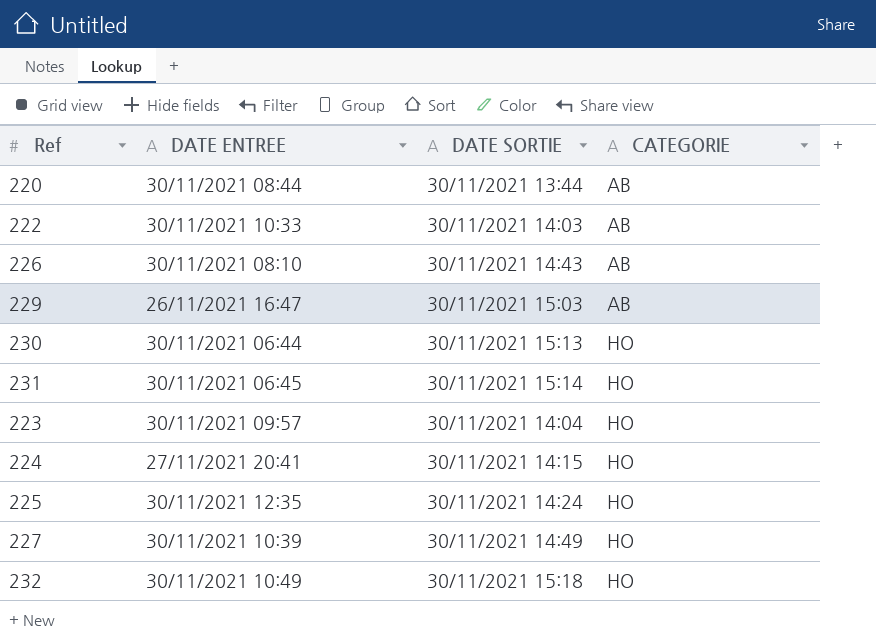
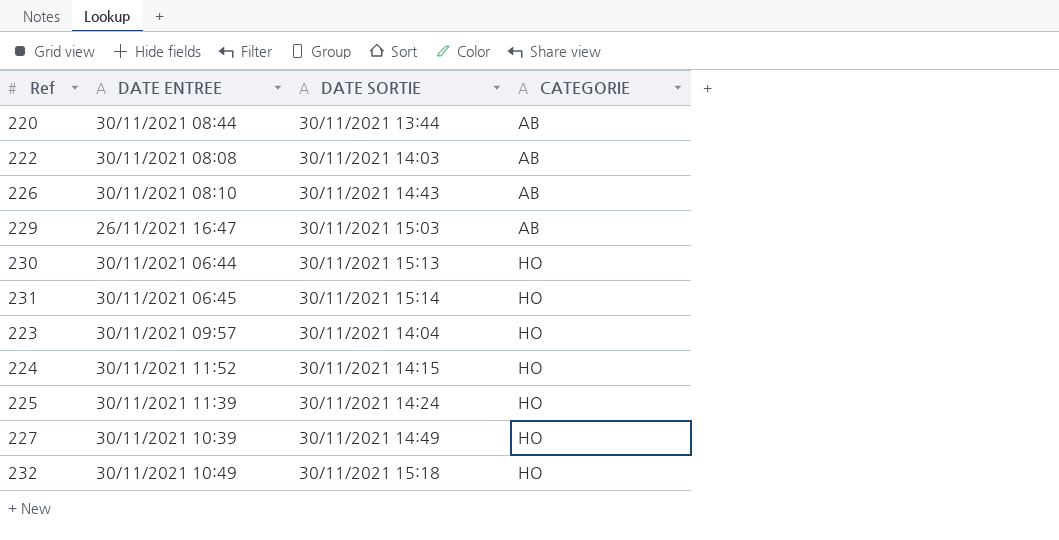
222 | DATE ENTREE: 30/11/2021 10:33 -> 30/11/2021 08:08
224 | DATE ENTREE: 27/11/2021 20:41 -> 30/11/2021 11:52
225 | DATE ENTREE: 30/11/2021 12:35 -> 30/11/2021 11:39

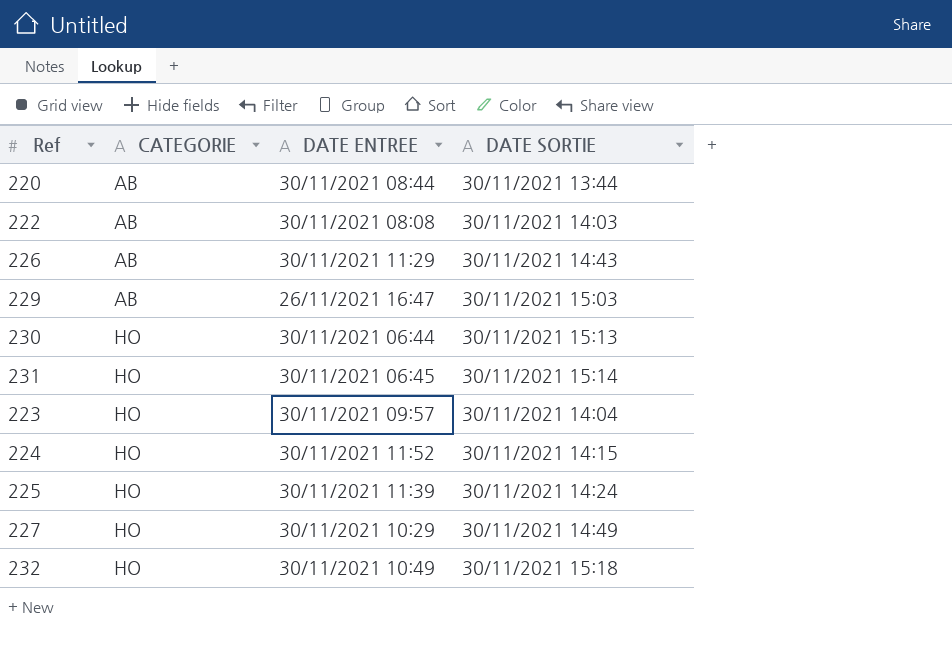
column CATEGORIE | position: 4 -> 2
226 | DATE ENTREE: 30/11/2021 08:10 -> 30/11/2021 11:29
227 | DATE ENTREE: 30/11/2021 10:39 -> 30/11/2021 10:29

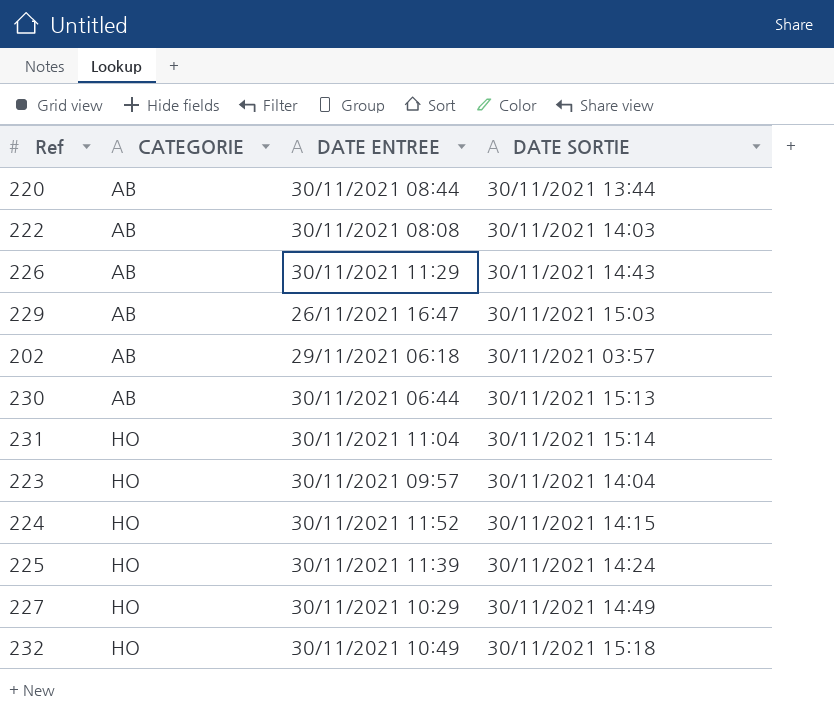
row 202: none -> AB | 29/11/2021 06:18 | 30/11/2021 03:57
230 | CATEGORIE: HO -> AB
231 | DATE ENTREE: 30/11/2021 06:45 -> 30/11/2021 11:04

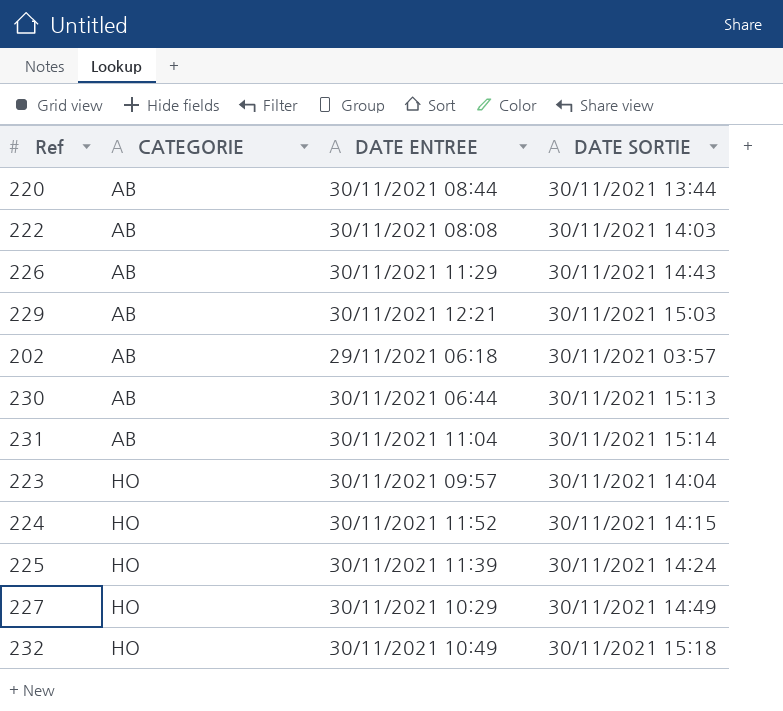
229 | DATE ENTREE: 26/11/2021 16:47 -> 30/11/2021 12:21
231 | CATEGORIE: HO -> AB

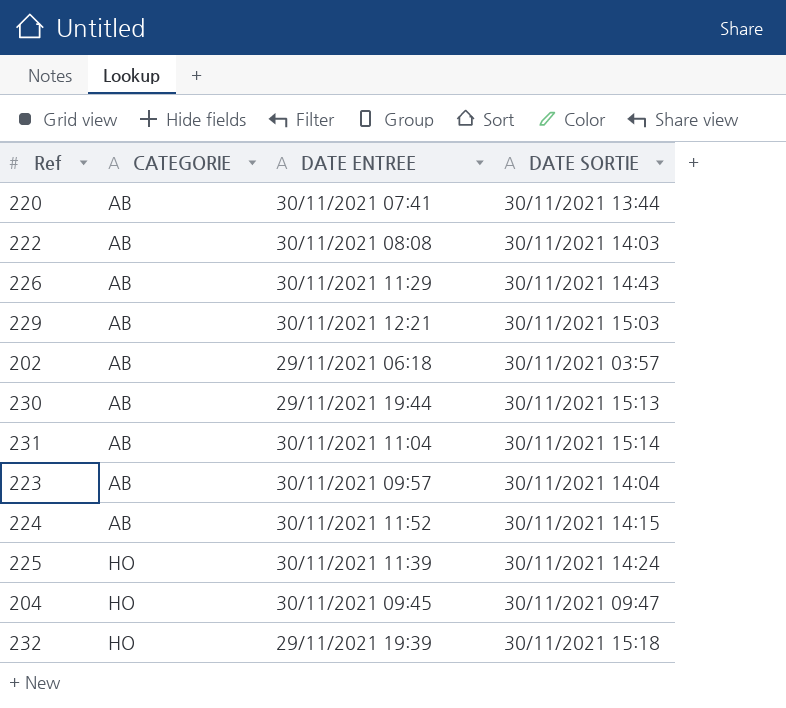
row 227: HO | 30/11/2021 10:29 | 30/11/2021 14:49 -> none
220 | DATE ENTREE: 30/11/2021 08:44 -> 30/11/2021 07:41
230 | DATE ENTREE: 30/11/2021 06:44 -> 29/11/2021 19:44
223 | CATEGORIE: HO -> AB
224 | CATEGORIE: HO -> AB
row 204: none -> HO | 30/11/2021 09:45 | 30/11/2021 09:47
232 | DATE ENTREE: 30/11/2021 10:49 -> 29/11/2021 19:39

